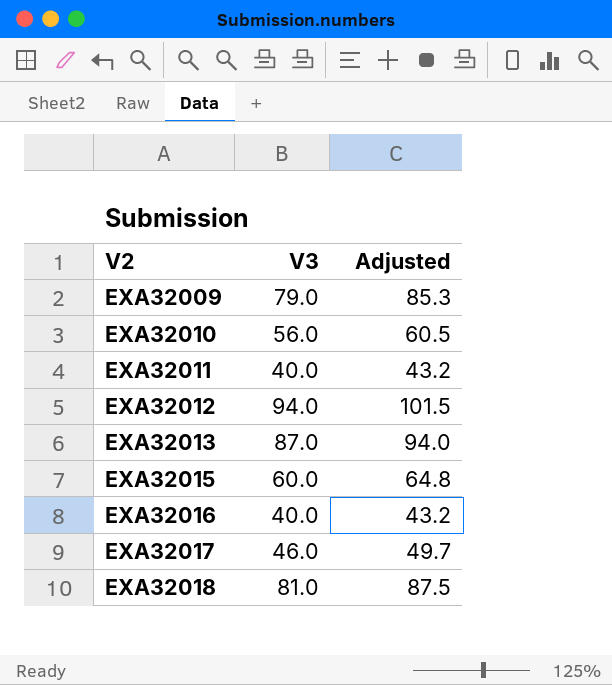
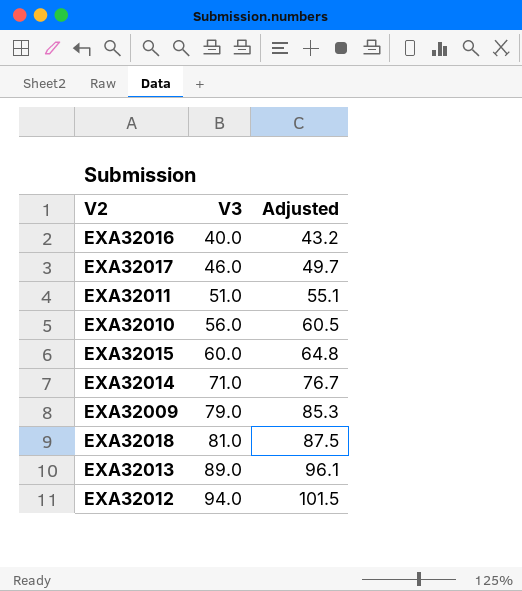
row order: V2 ascending -> V3 ascending
EXA32011 | V3: 40.0 -> 51.0
EXA32011 | Adjusted: 43.2 -> 55.1
row EXA32014: none -> 71.0 | 76.7
EXA32013 | V3: 87.0 -> 89.0
EXA32013 | Adjusted: 94.0 -> 96.1

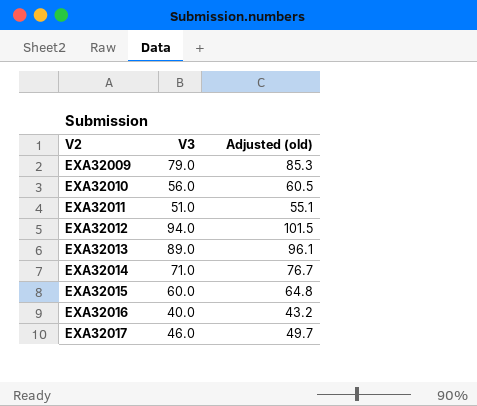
row order: V3 ascending -> V2 ascending
column name: Adjusted -> Adjusted (old)
row EXA32018: 81.0 | 87.5 -> none

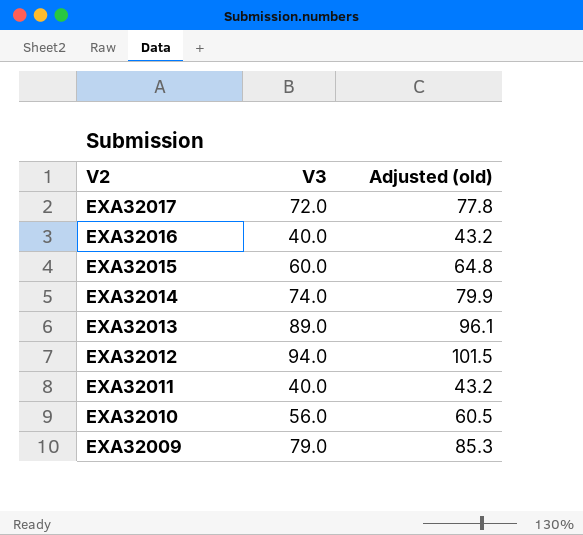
row order: V2 ascending -> V2 descending
EXA32017 | V3: 46.0 -> 72.0
EXA32017 | Adjusted (old): 49.7 -> 77.8
EXA32014 | V3: 71.0 -> 74.0
EXA32014 | Adjusted (old): 76.7 -> 79.9
EXA32011 | V3: 51.0 -> 40.0
EXA32011 | Adjusted (old): 55.1 -> 43.2

